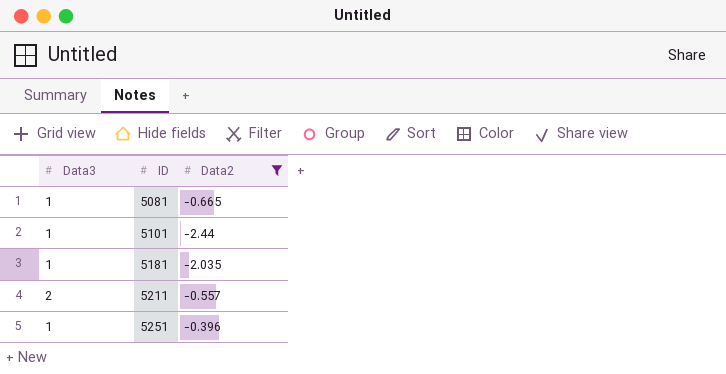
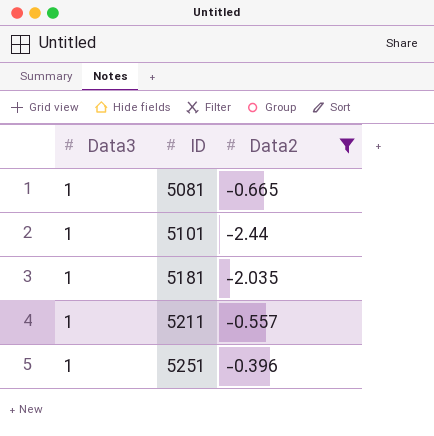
5211 | Data3: 2 -> 1

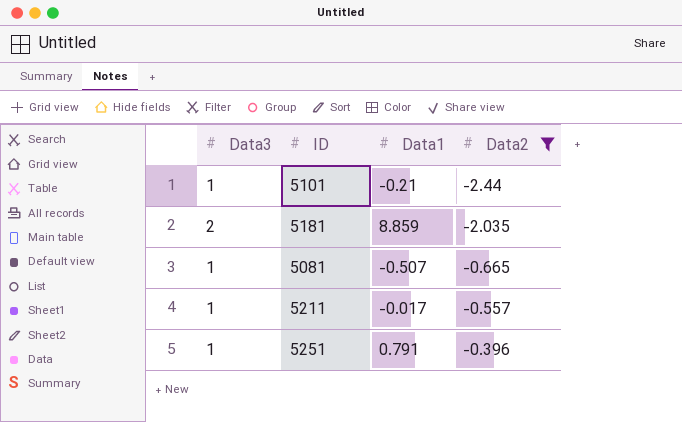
row order: ID ascending -> Data2 ascending
column Data1 | position: none -> 3
5181 | Data3: 1 -> 2

